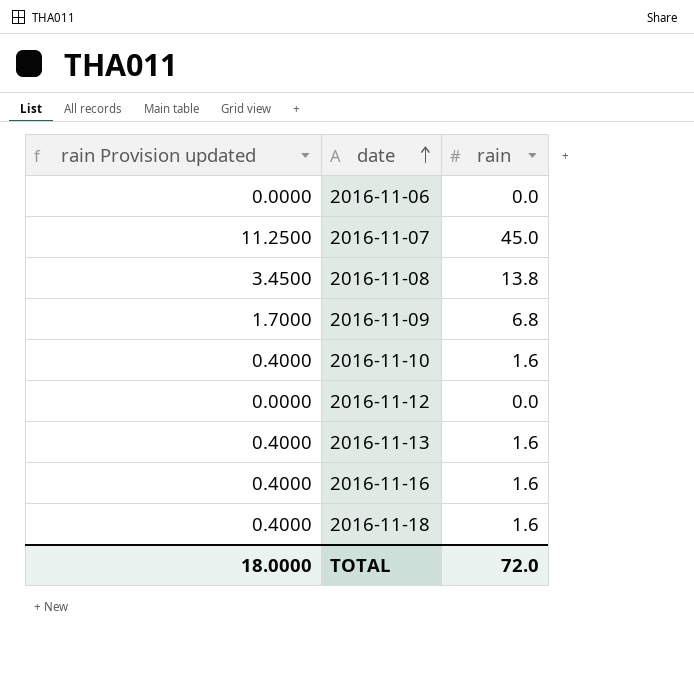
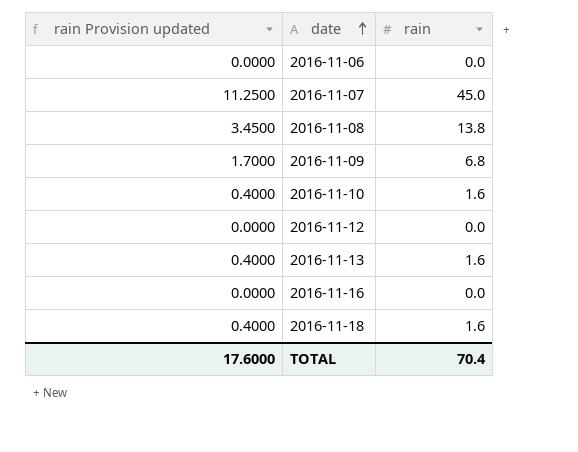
2016-11-16 | rain Provision updated: 0.4000 -> 0.0000
2016-11-16 | rain: 1.6 -> 0.0
TOTAL | rain Provision updated: 18.0000 -> 17.6000
TOTAL | rain: 72.0 -> 70.4

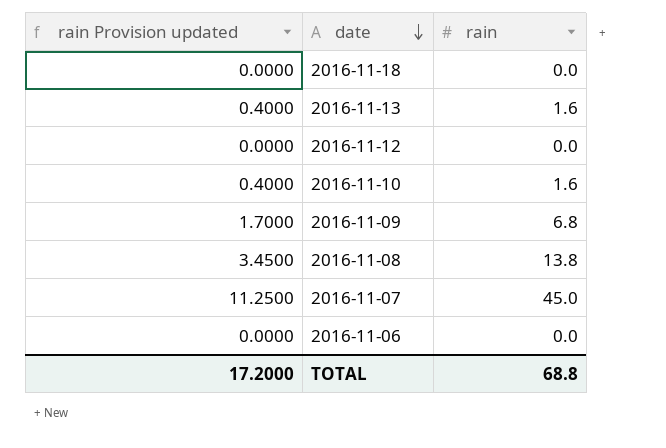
row order: date ascending -> date descending
row 2016-11-16: 0.0000 | 0.0 -> none
2016-11-18 | rain Provision updated: 0.4000 -> 0.0000
2016-11-18 | rain: 1.6 -> 0.0
TOTAL | rain Provision updated: 17.6000 -> 17.2000
TOTAL | rain: 70.4 -> 68.8

